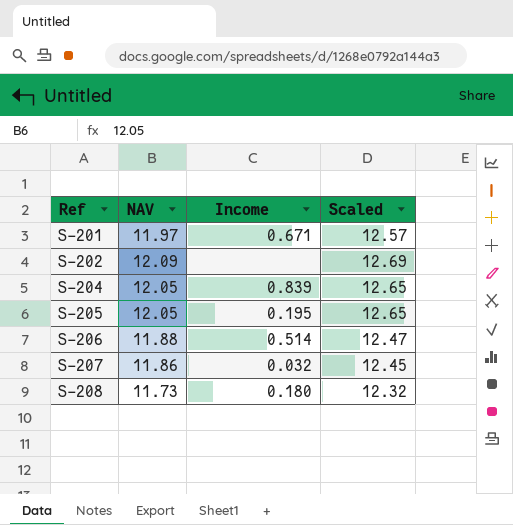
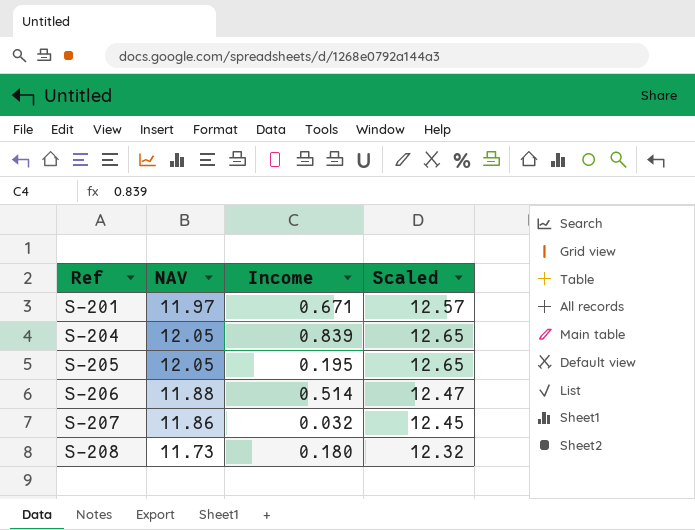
row S-202: 12.09 | none | 12.69 -> none

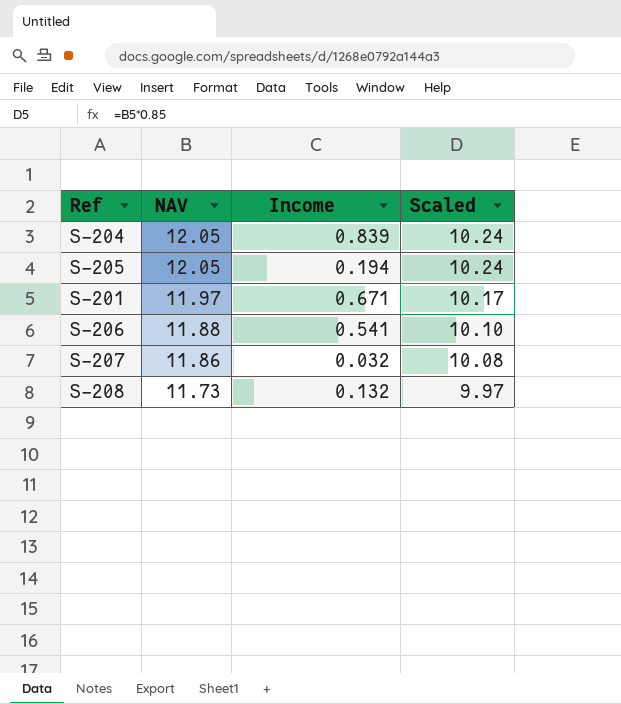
row order: Ref ascending -> NAV descending
column Scaled | formula: [NAV] * 1.05 -> [NAV] * 0.85
S-205 | Income: 0.195 -> 0.194
S-206 | Income: 0.514 -> 0.541
S-208 | Income: 0.180 -> 0.132

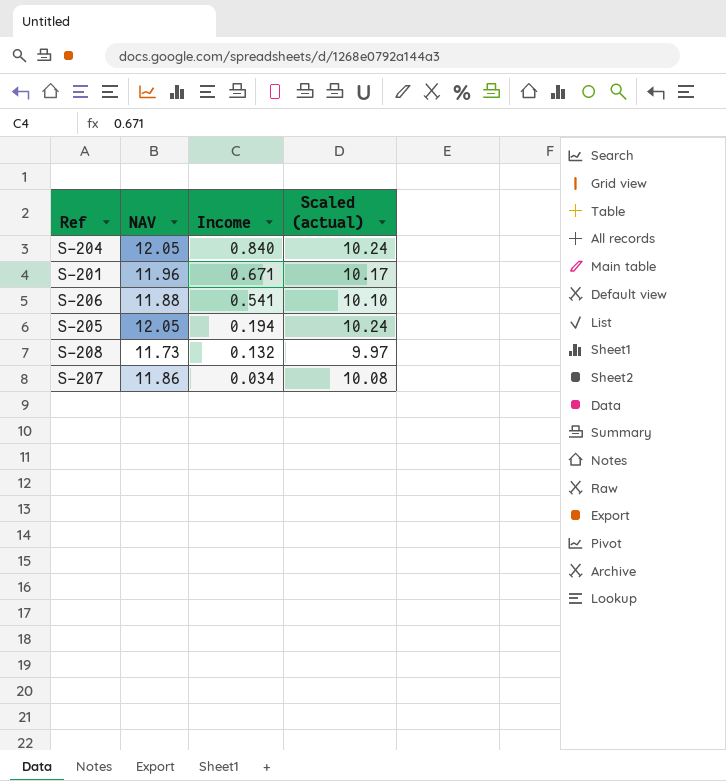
row order: NAV descending -> Income descending
column name: Scaled -> Scaled (actual)
S-204 | Income: 0.839 -> 0.840
S-201 | NAV: 11.97 -> 11.96
S-207 | Income: 0.032 -> 0.034

